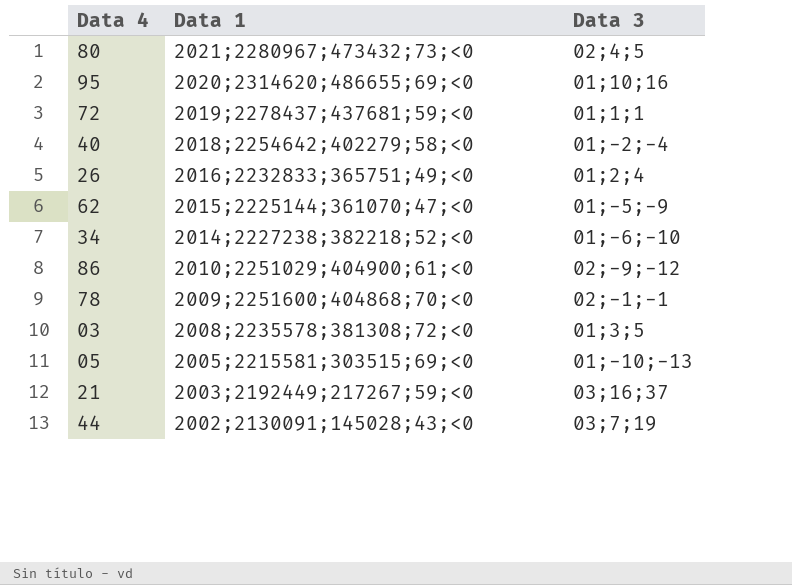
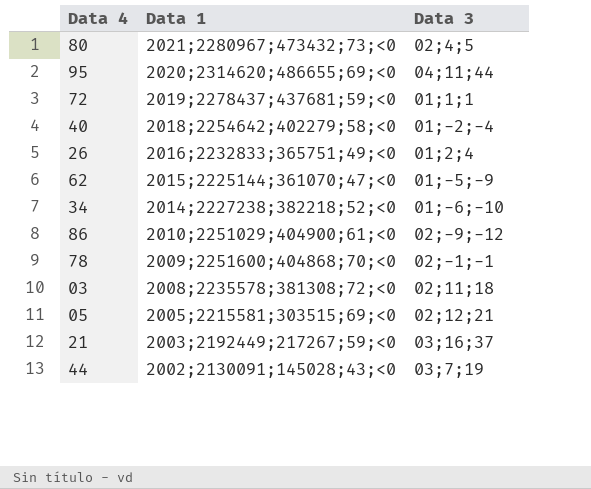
95 | Data 3: 01;10;16 -> 04;11;44
03 | Data 3: 01;3;5 -> 02;11;18
05 | Data 3: 01;-10;-13 -> 02;12;21

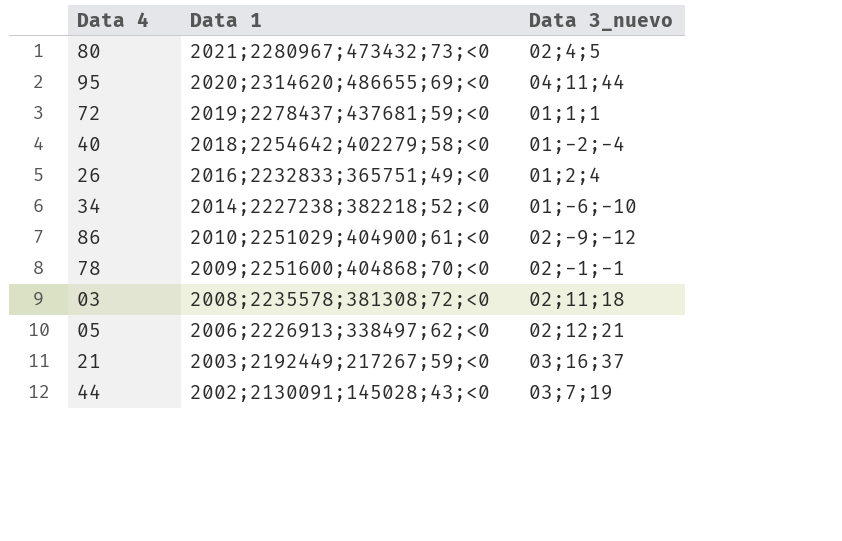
column name: Data 3 -> Data 3_nuevo
row 62: 2015;2225144;361070;47;<0 | 01;-5;-9 -> none
05 | Data 1: 2005;2215581;303515;69;<0 -> 2006;2226913;338497;62;<0

